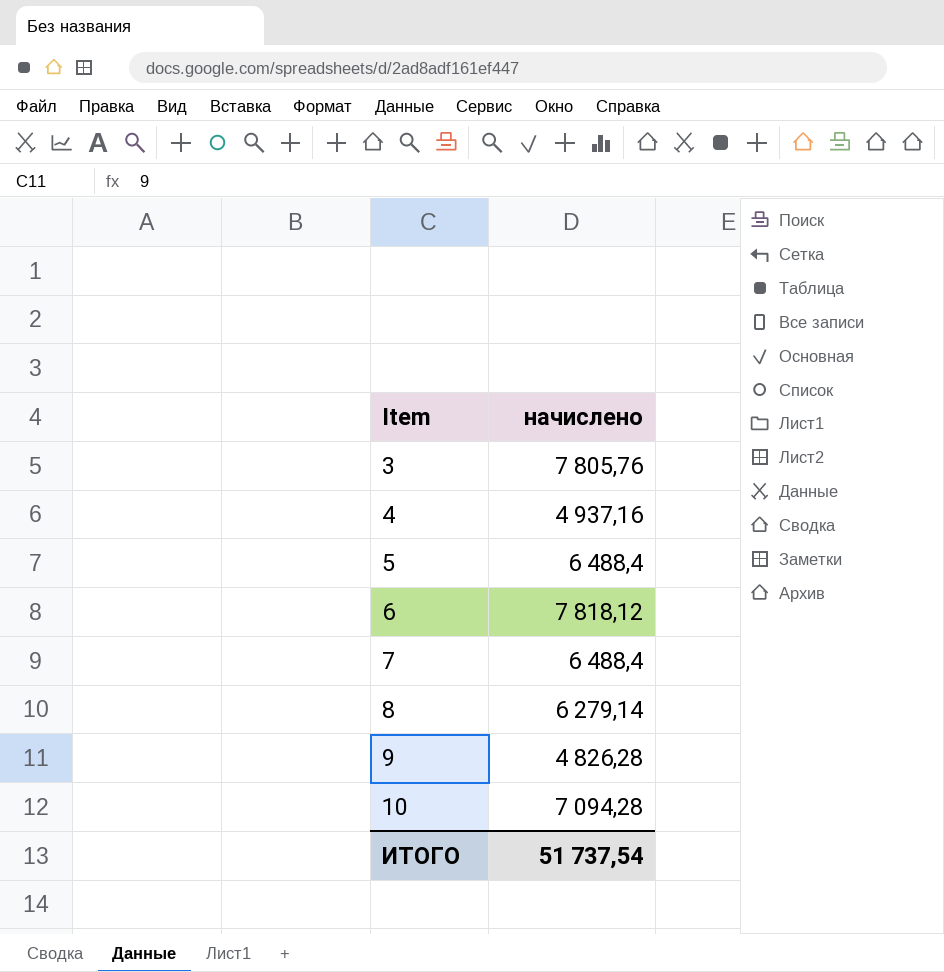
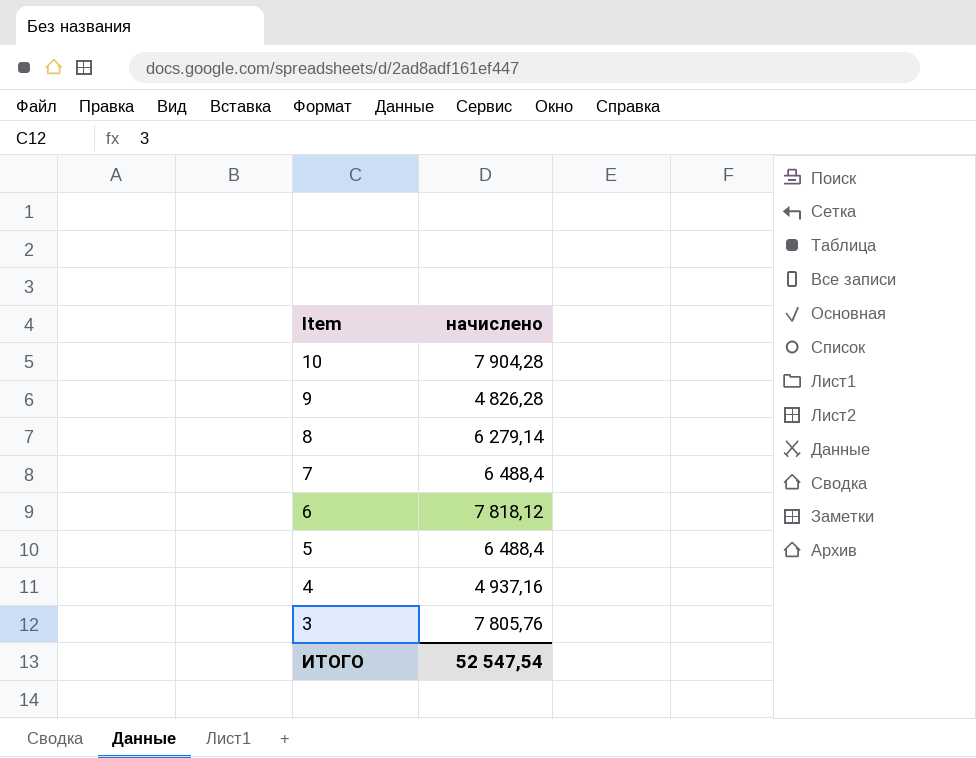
row order: Item ascending -> Item descending
10 | начислено: 7 094,28 -> 7 904,28
ИТОГО | начислено: 51 737,54 -> 52 547,54

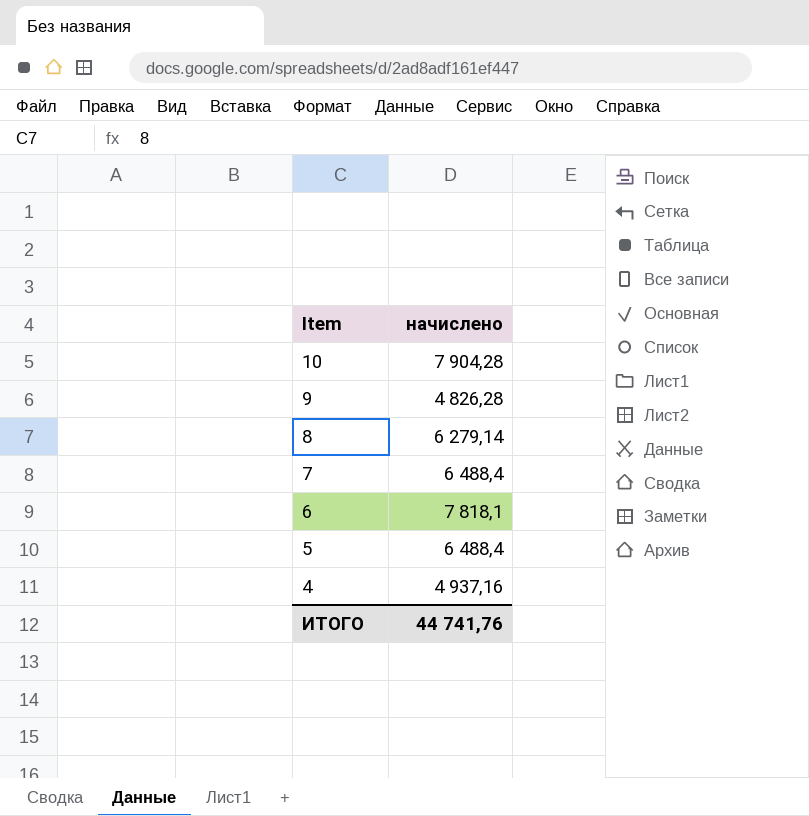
row 3: 7 805,76 -> none
6 | начислено: 7 818,12 -> 7 818,1
ИТОГО | начислено: 52 547,54 -> 44 741,76

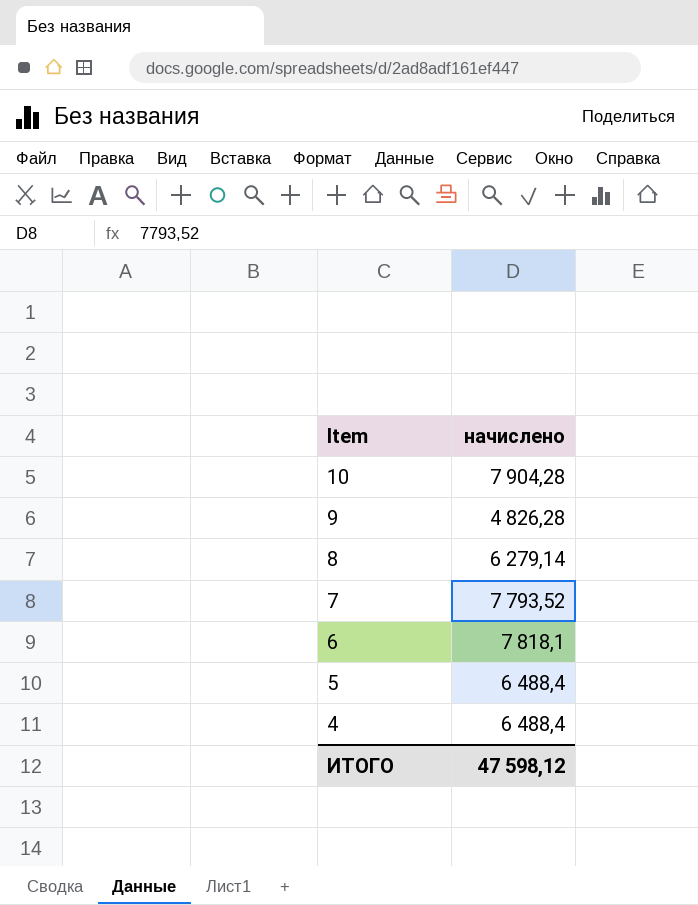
7 | начислено: 6 488,4 -> 7 793,52
4 | начислено: 4 937,16 -> 6 488,4
ИТОГО | начислено: 44 741,76 -> 47 598,12

